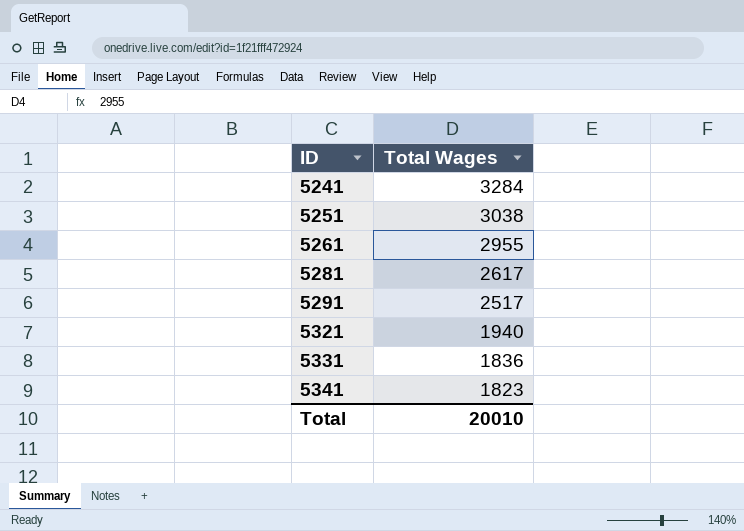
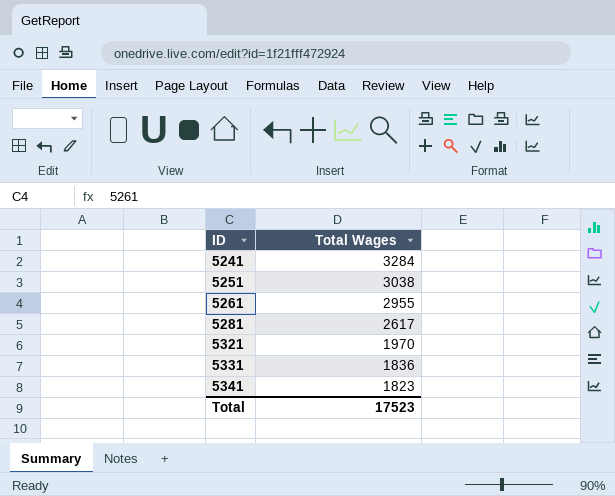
row 5291: 2517 -> none
5321 | Total Wages: 1940 -> 1970
Total | Total Wages: 20010 -> 17523

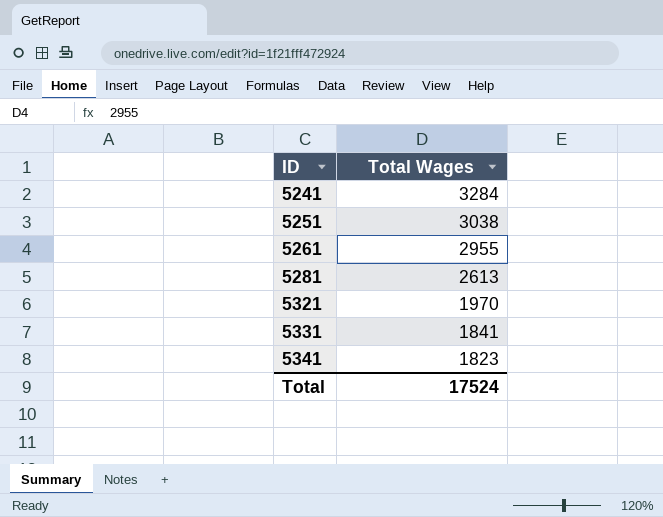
5281 | Total Wages: 2617 -> 2613
5331 | Total Wages: 1836 -> 1841
Total | Total Wages: 17523 -> 17524

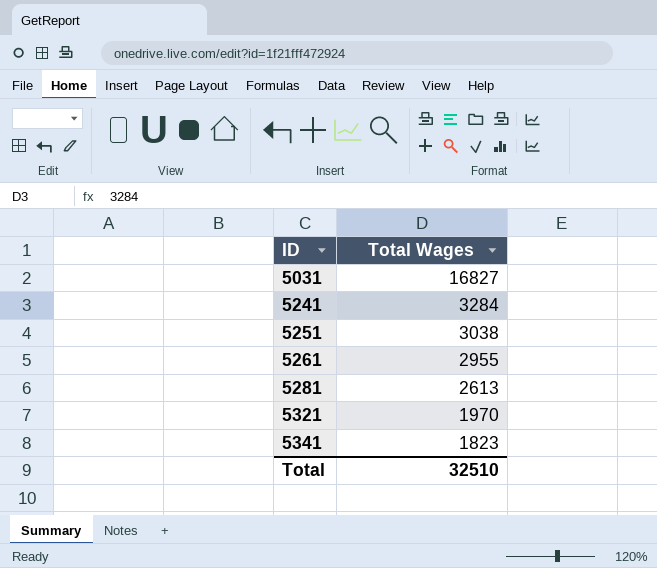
row 5331: 1841 -> none
row 5031: none -> 16827
Total | Total Wages: 17524 -> 32510

